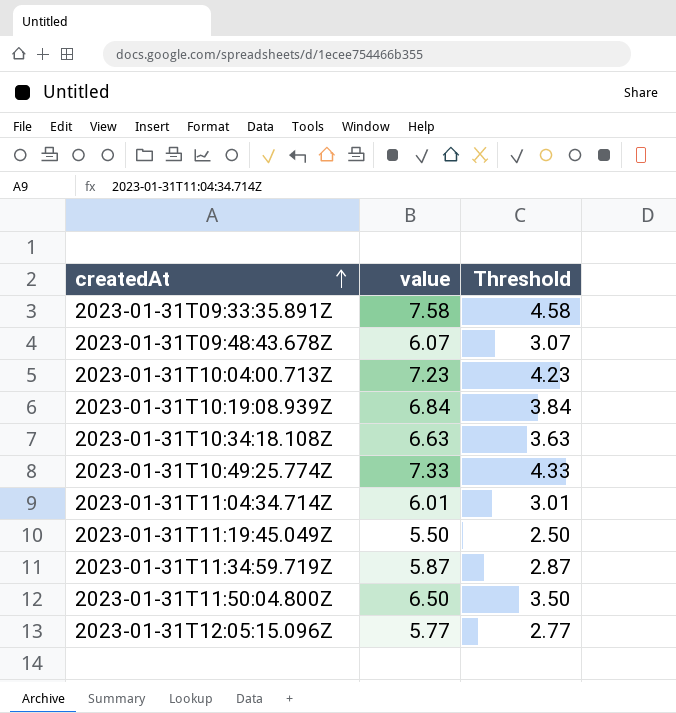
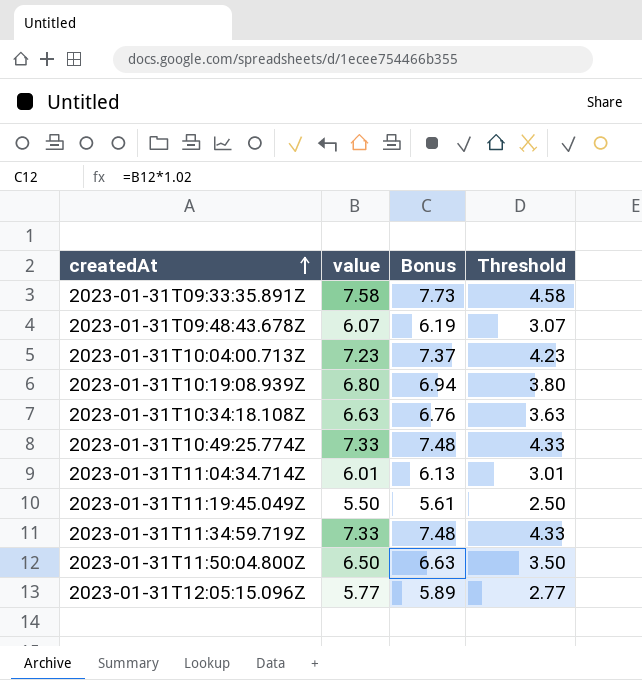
column Bonus | formula: none -> [value] * 1.02
2023-01-31T10:19:08.939Z | value: 6.84 -> 6.80
2023-01-31T10:19:08.939Z | Threshold: 3.84 -> 3.80
2023-01-31T11:34:59.719Z | value: 5.87 -> 7.33
2023-01-31T11:34:59.719Z | Threshold: 2.87 -> 4.33

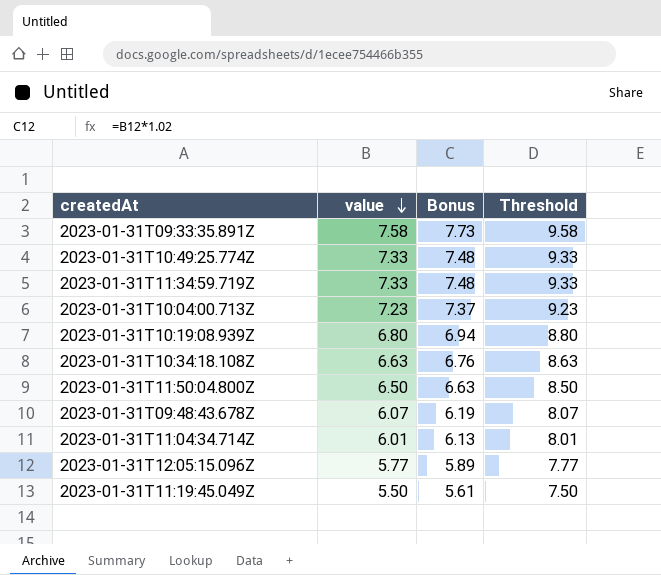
row order: createdAt ascending -> value descending
column Threshold | formula: [value] - 3 -> [value] + 2

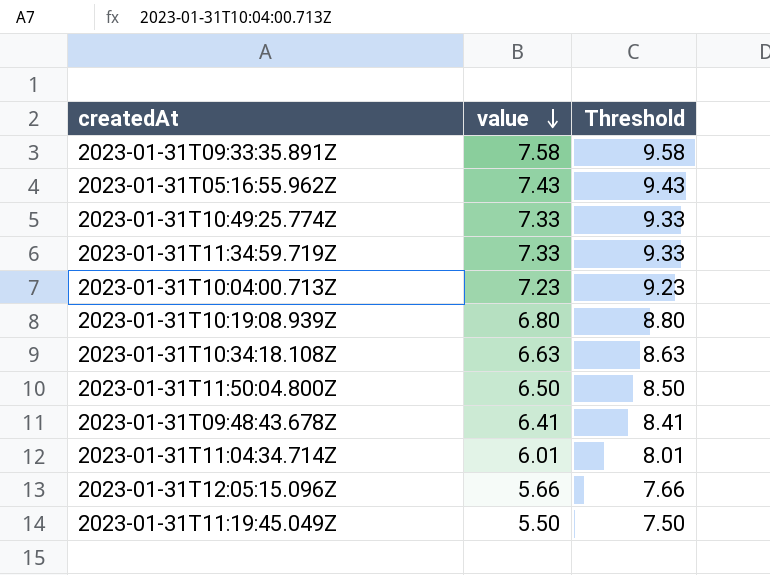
column Bonus | formula: [value] * 1.02 -> none
row 2023-01-31T05:16:55.962Z: none -> 7.43 | 9.43
2023-01-31T09:48:43.678Z | value: 6.07 -> 6.41
2023-01-31T09:48:43.678Z | Threshold: 8.07 -> 8.41
2023-01-31T12:05:15.096Z | value: 5.77 -> 5.66
2023-01-31T12:05:15.096Z | Threshold: 7.77 -> 7.66

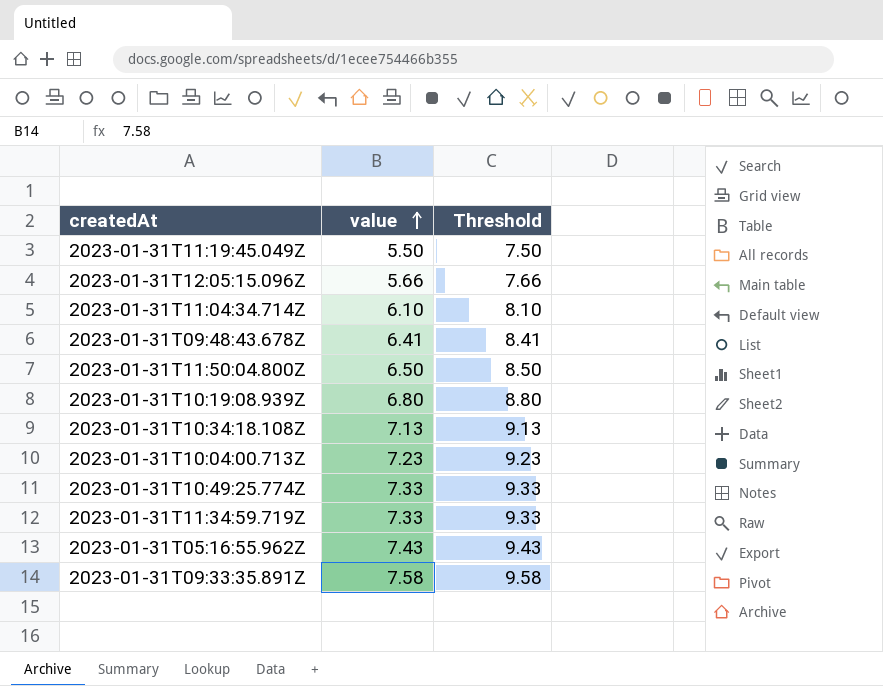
row order: value descending -> value ascending
2023-01-31T11:04:34.714Z | value: 6.01 -> 6.10
2023-01-31T11:04:34.714Z | Threshold: 8.01 -> 8.10
2023-01-31T10:34:18.108Z | value: 6.63 -> 7.13
2023-01-31T10:34:18.108Z | Threshold: 8.63 -> 9.13

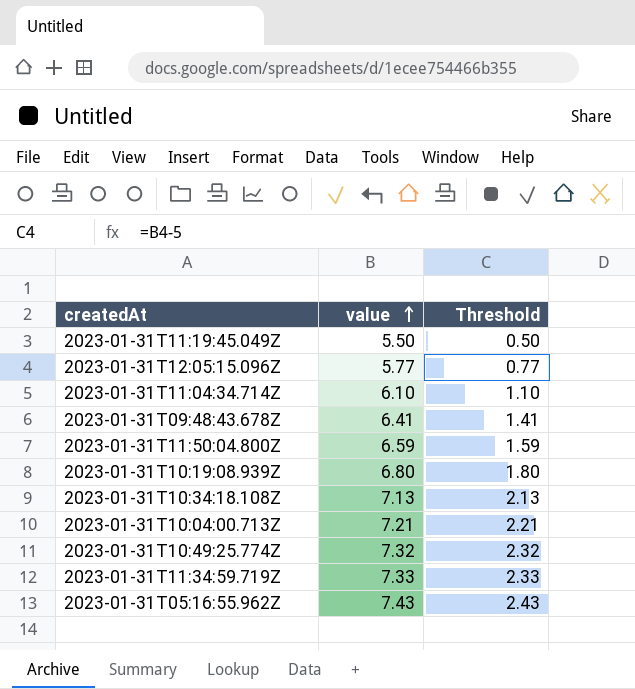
column Threshold | formula: [value] + 2 -> [value] - 5
row 2023-01-31T09:33:35.891Z: 7.58 | 9.58 -> none
2023-01-31T12:05:15.096Z | value: 5.66 -> 5.77
2023-01-31T11:50:04.800Z | value: 6.50 -> 6.59
2023-01-31T10:04:00.713Z | value: 7.23 -> 7.21
2023-01-31T10:49:25.774Z | value: 7.33 -> 7.32

